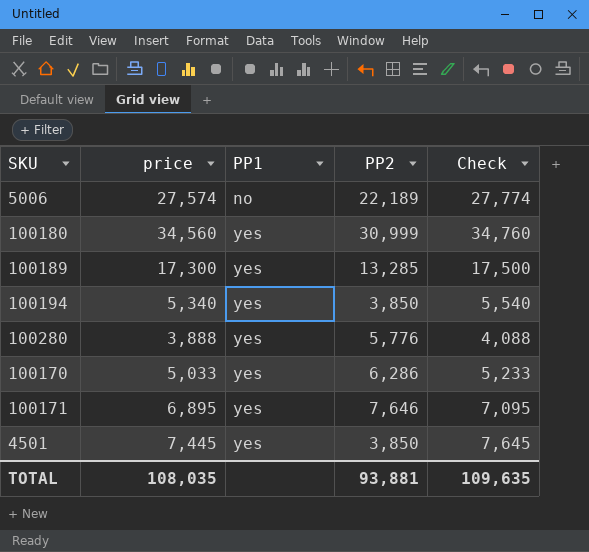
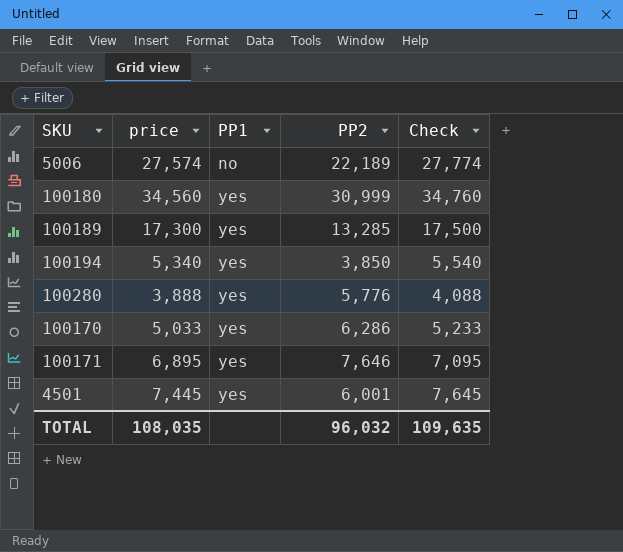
4501 | PP2: 3,850 -> 6,001
TOTAL | PP2: 93,881 -> 96,032

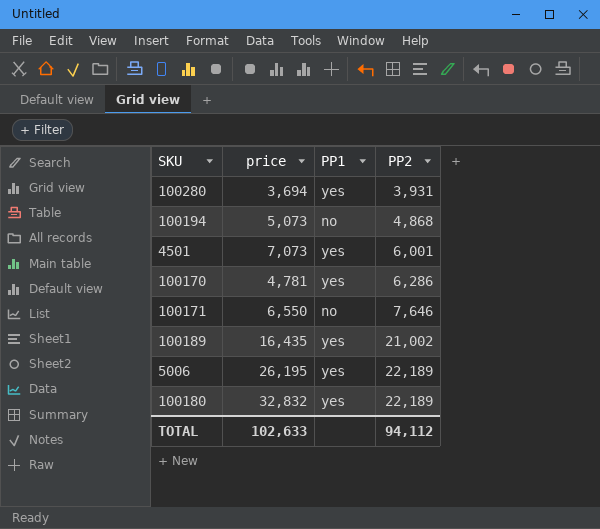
row order: PP1 ascending -> PP2 ascending
column Check | formula: [price] + 200 -> none
100280 | price: 3,888 -> 3,694
100280 | PP2: 5,776 -> 3,931
100194 | price: 5,340 -> 5,073
100194 | PP1: yes -> no
100194 | PP2: 3,850 -> 4,868
4501 | price: 7,445 -> 7,073
100170 | price: 5,033 -> 4,781
100171 | price: 6,895 -> 6,550
100171 | PP1: yes -> no
100189 | price: 17,300 -> 16,435
100189 | PP2: 13,285 -> 21,002
5006 | price: 27,574 -> 26,195
5006 | PP1: no -> yes
100180 | price: 34,560 -> 32,832
100180 | PP2: 30,999 -> 22,189
TOTAL | price: 108,035 -> 102,633
TOTAL | PP2: 96,032 -> 94,112

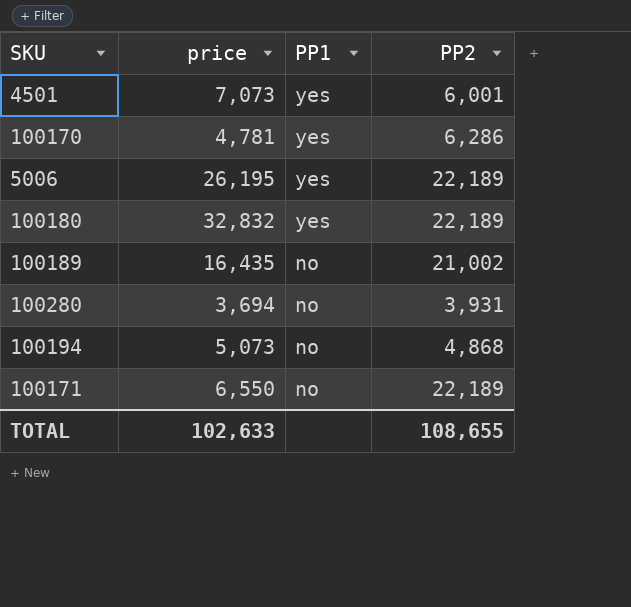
row order: PP2 ascending -> PP1 descending
100189 | PP1: yes -> no
100280 | PP1: yes -> no
100171 | PP2: 7,646 -> 22,189
TOTAL | PP2: 94,112 -> 108,655

